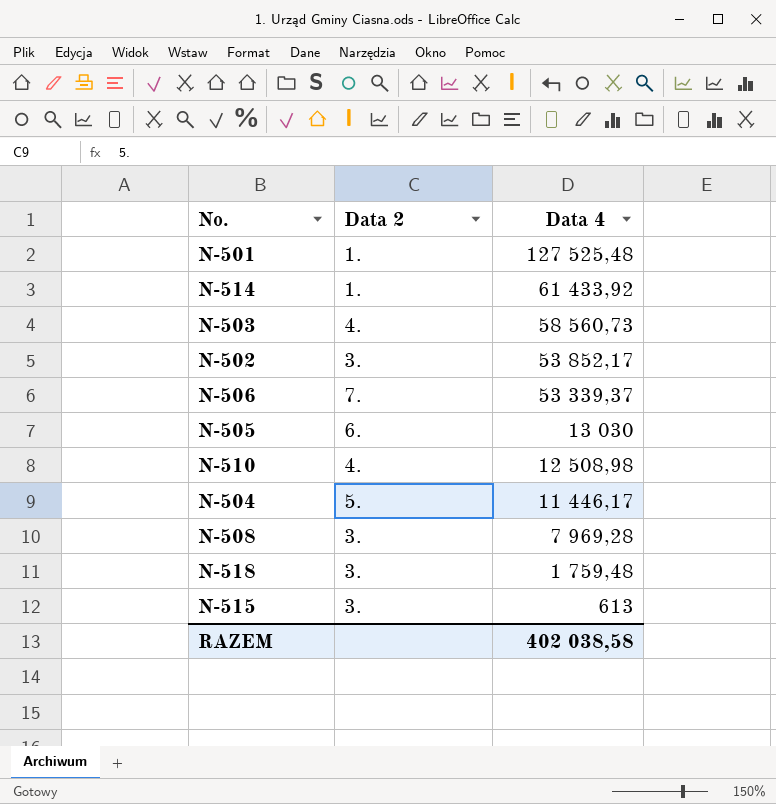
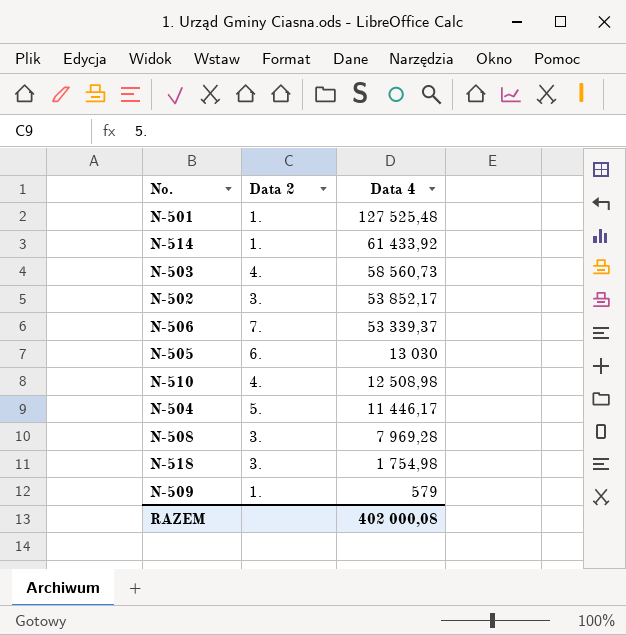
row N-515: 3. | 613 -> none
N-518 | Data 4: 1 759,48 -> 1 754,98
row N-509: none -> 1. | 579
RAZEM | Data 4: 402 038,58 -> 402 000,08

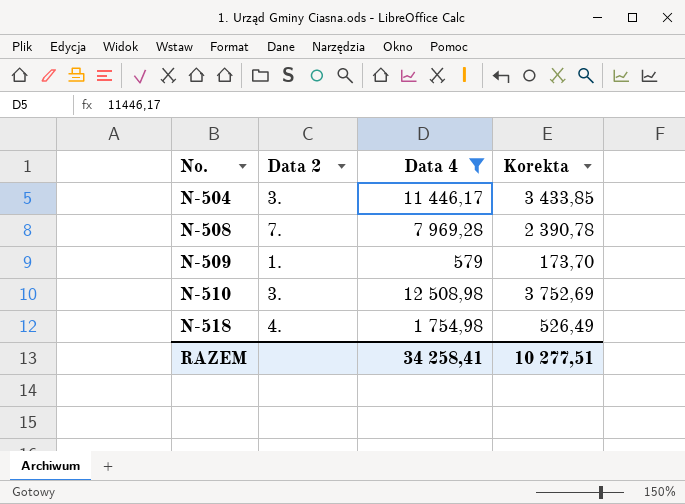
filter: none -> Data 4 <= 12 508,98
row order: Data 4 descending -> No. ascending
column Korekta | formula: none -> [Data 4] * 0,3
N-504 | Data 2: 5. -> 3.
N-508 | Data 2: 3. -> 7.
N-510 | Data 2: 4. -> 3.
N-518 | Data 2: 3. -> 4.
RAZEM | Data 4: 402 000,08 -> 34 258,41

